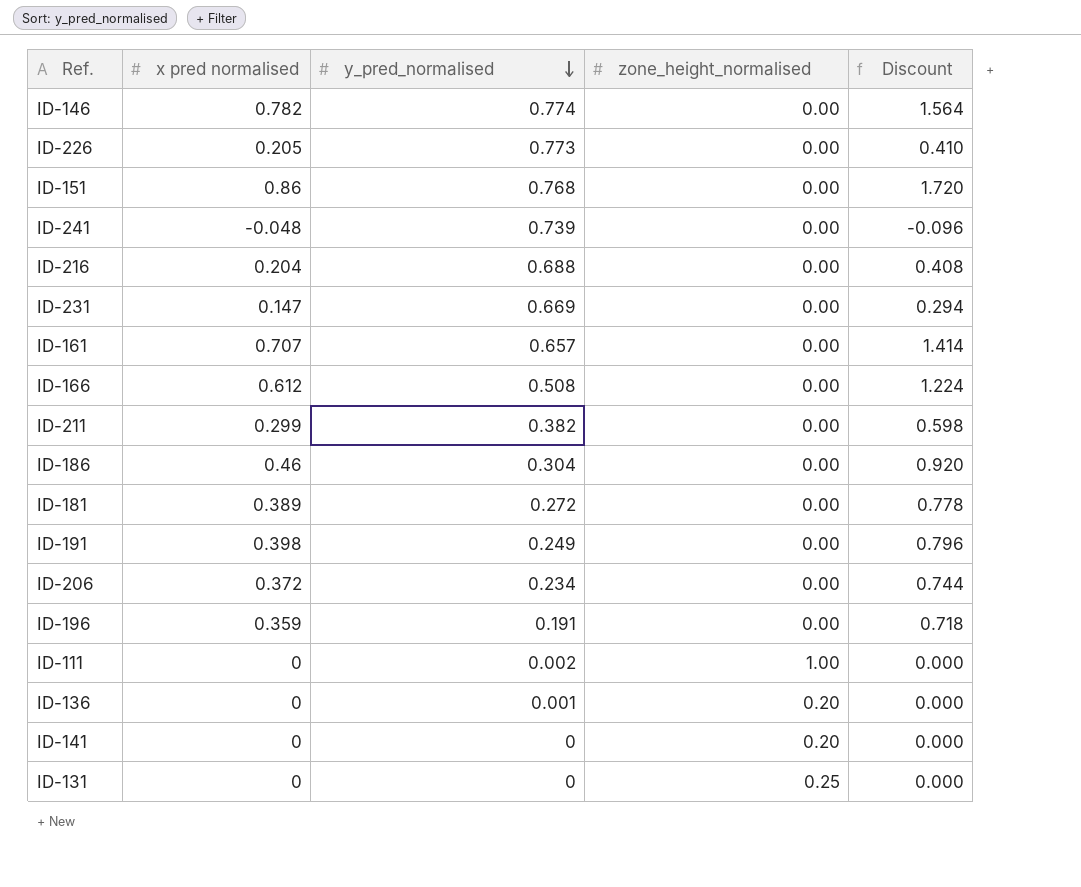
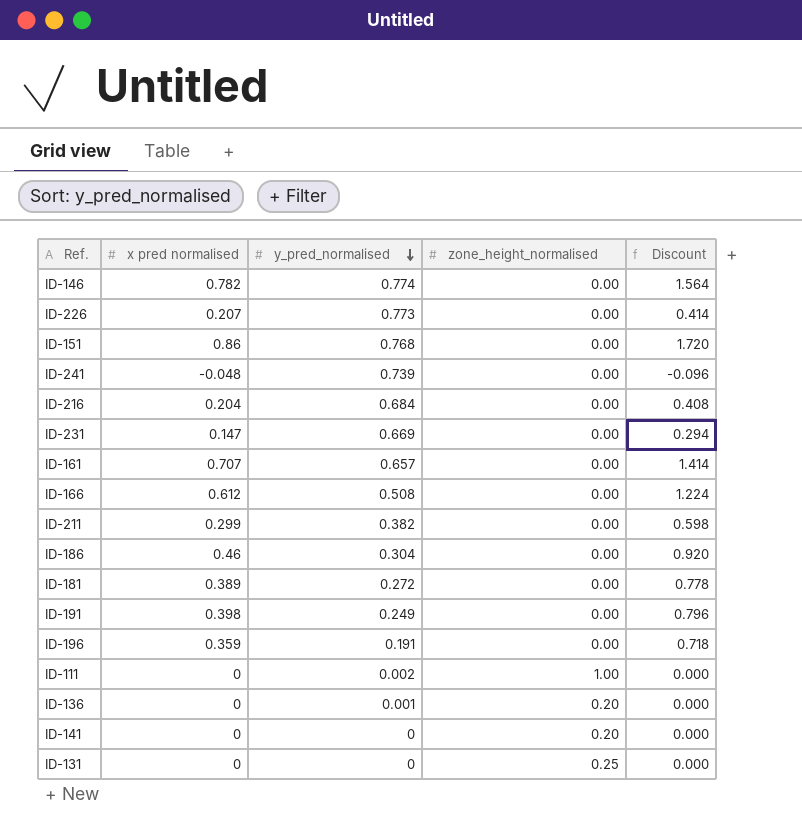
row ID-206: 0.372 | 0.234 | 0.00 | 0.744 -> none
ID-226 | x pred normalised: 0.205 -> 0.207
ID-226 | Discount: 0.410 -> 0.414
ID-216 | y_pred_normalised: 0.688 -> 0.684

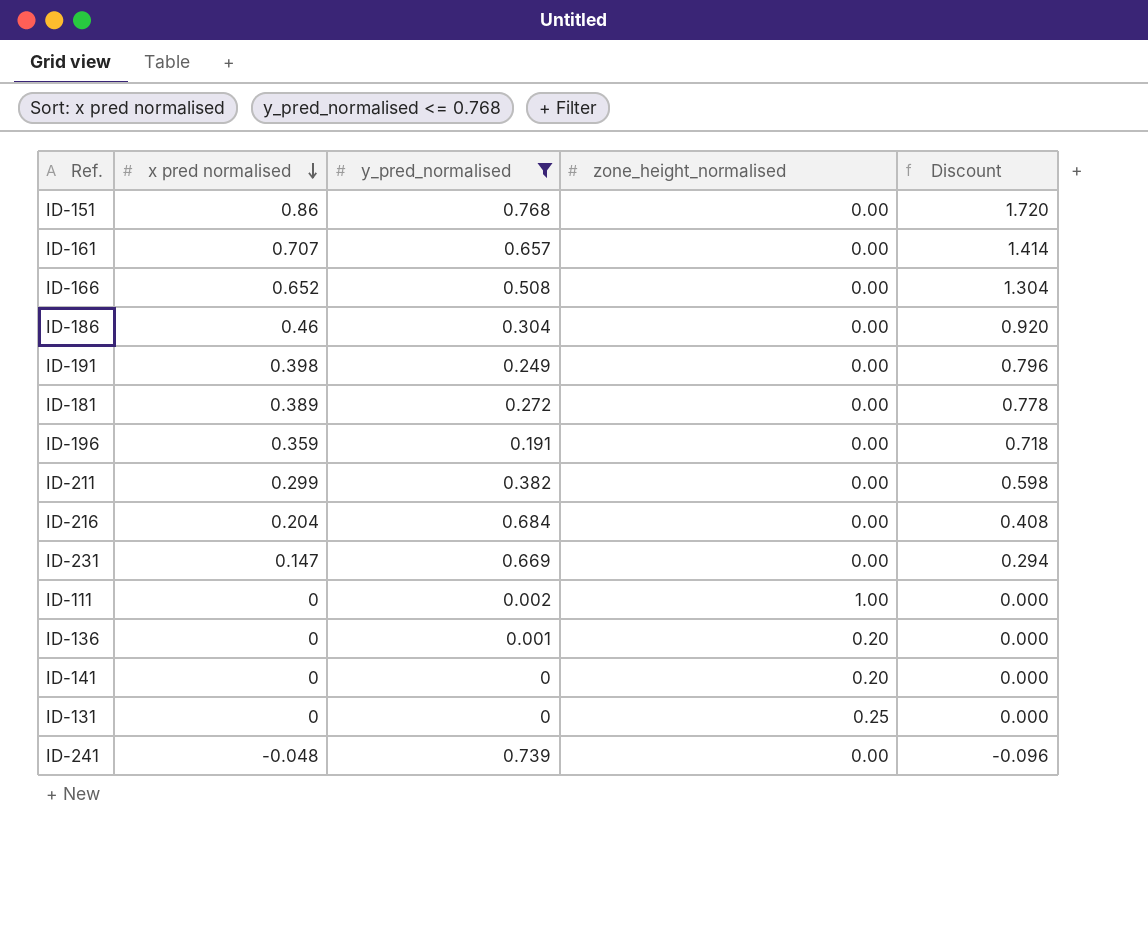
filter: none -> y_pred_normalised <= 0.768
row order: y_pred_normalised descending -> x pred normalised descending
ID-166 | x pred normalised: 0.612 -> 0.652
ID-166 | Discount: 1.224 -> 1.304

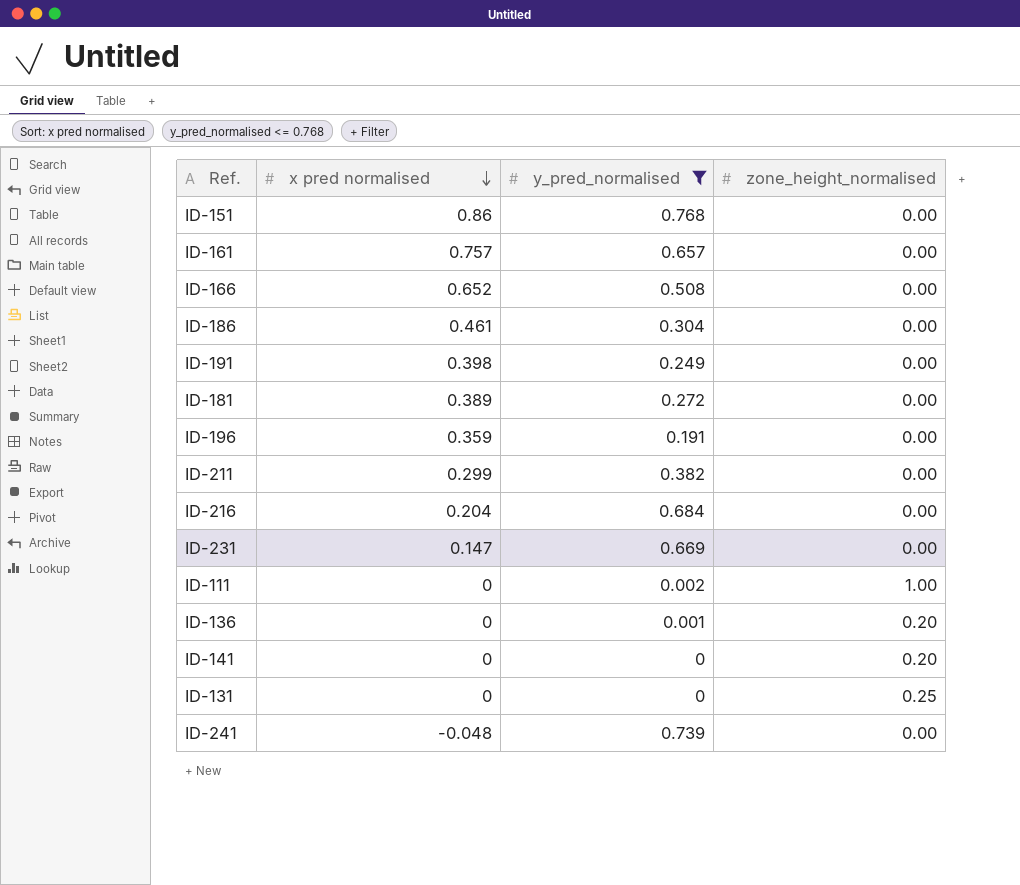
column Discount | formula: [x pred normalised] * 2 -> none
ID-161 | x pred normalised: 0.707 -> 0.757
ID-186 | x pred normalised: 0.46 -> 0.461

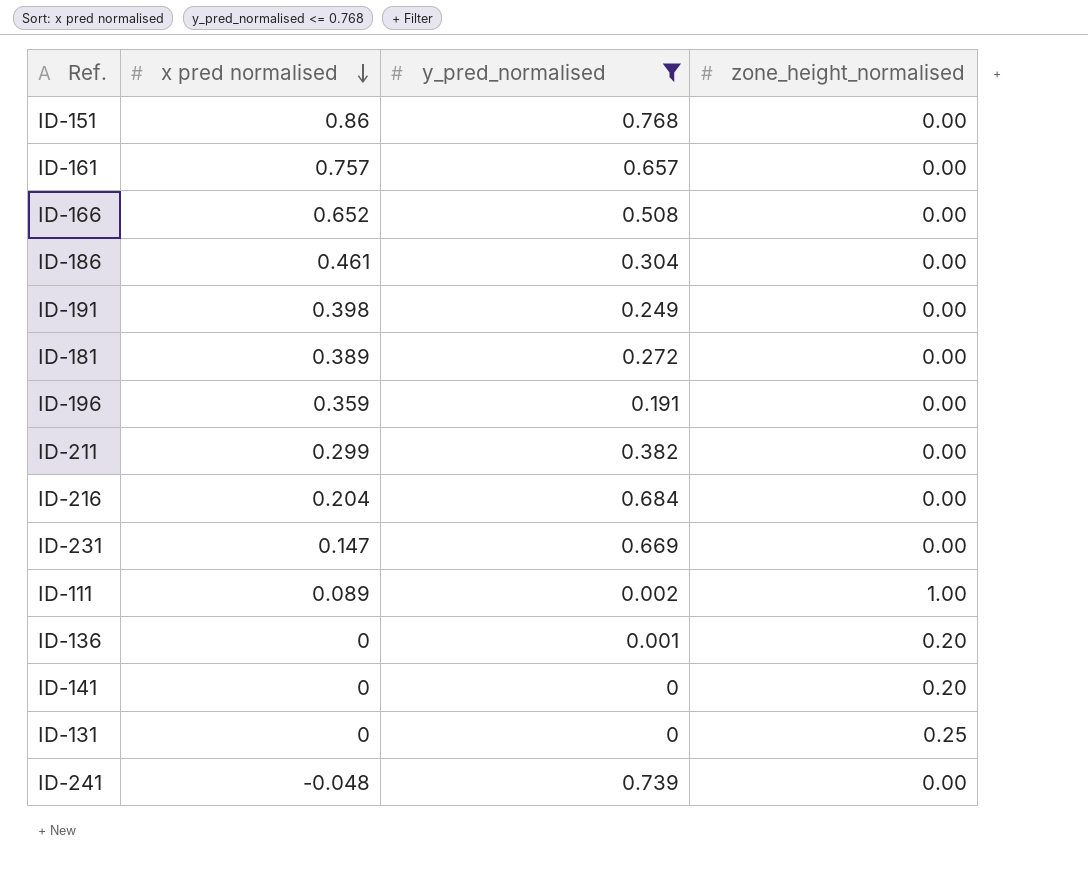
ID-111 | x pred normalised: 0 -> 0.089

